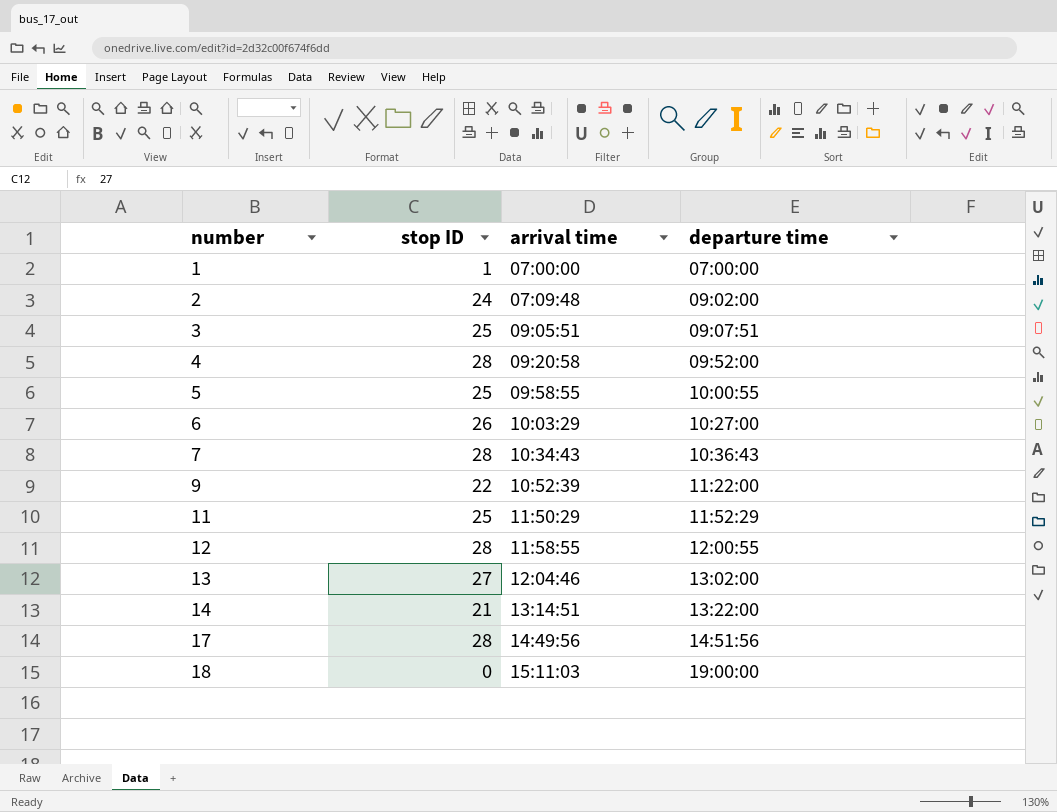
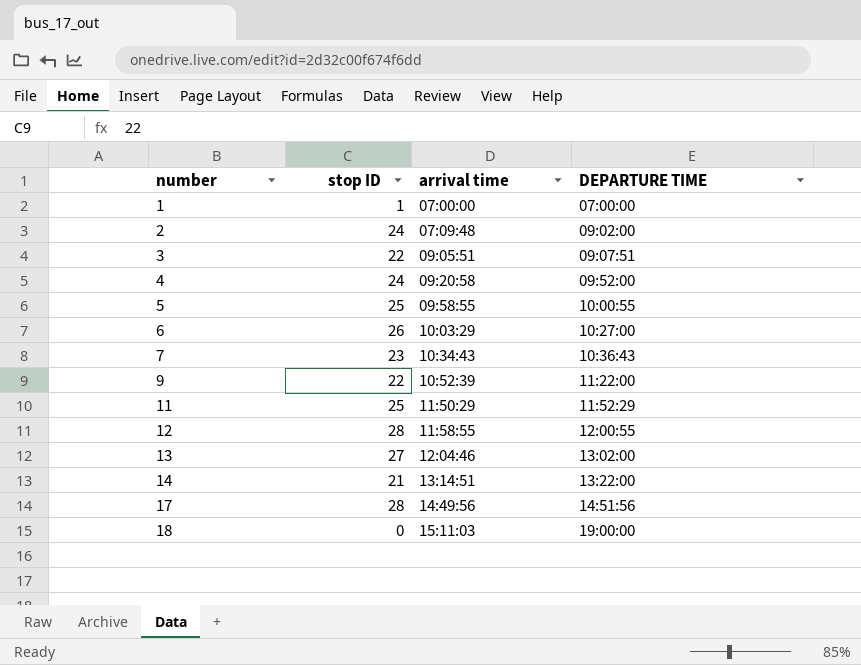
column name: departure time -> DEPARTURE TIME
3 | stop ID: 25 -> 22
4 | stop ID: 28 -> 24
7 | stop ID: 28 -> 23

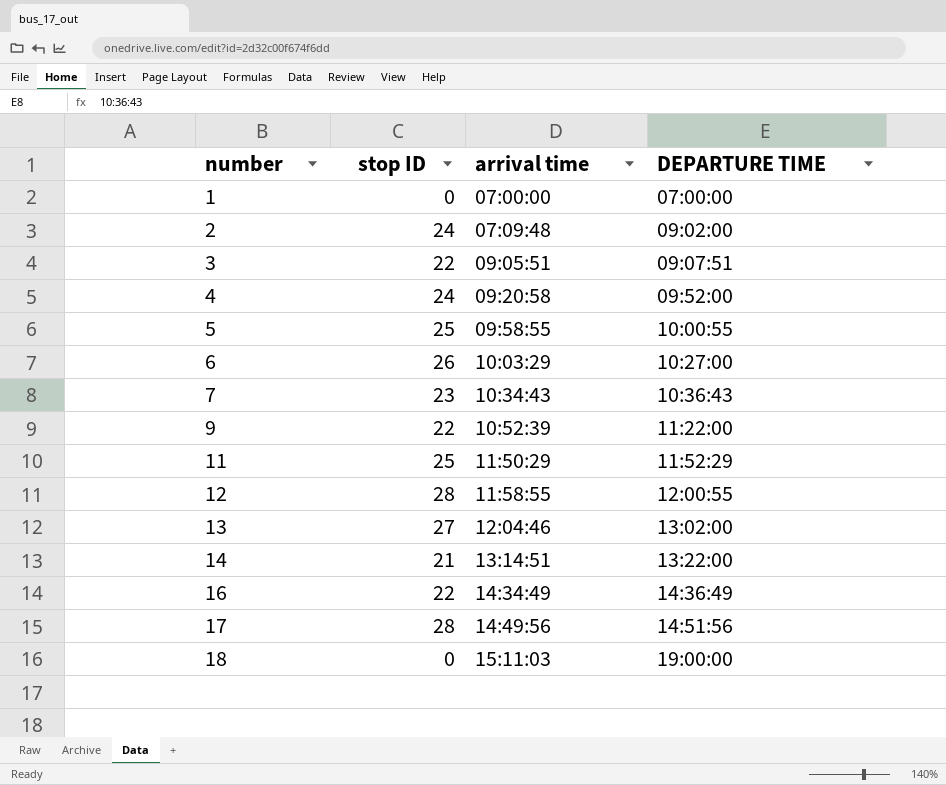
1 | stop ID: 1 -> 0
row 16: none -> 22 | 14:34:49 | 14:36:49

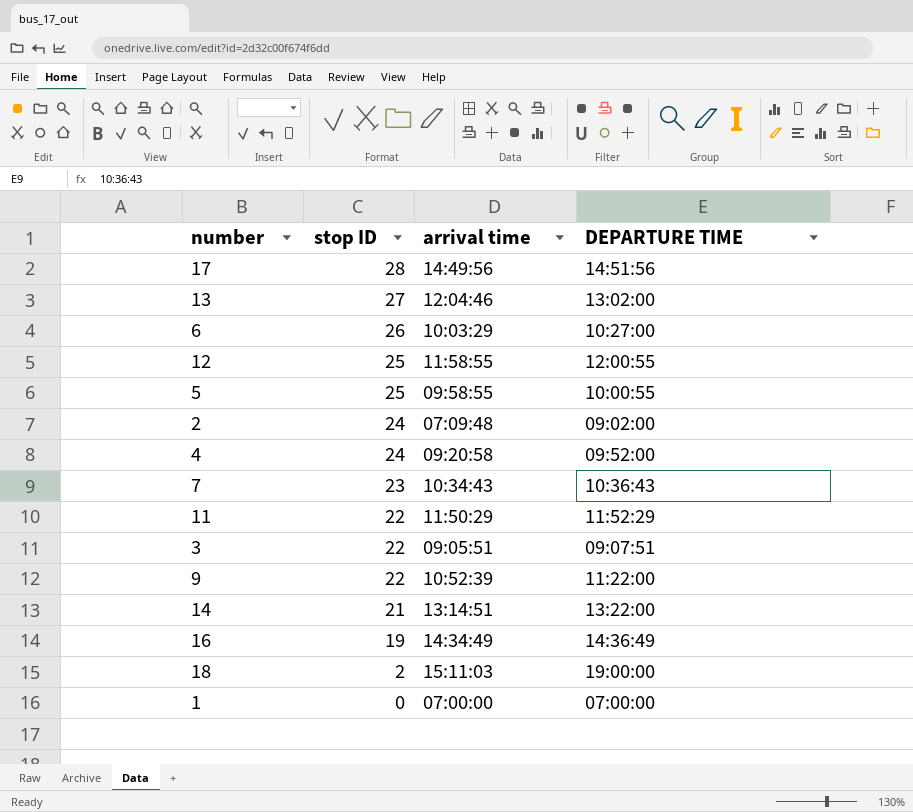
row order: number ascending -> stop ID descending
12 | stop ID: 28 -> 25
11 | stop ID: 25 -> 22
16 | stop ID: 22 -> 19
18 | stop ID: 0 -> 2

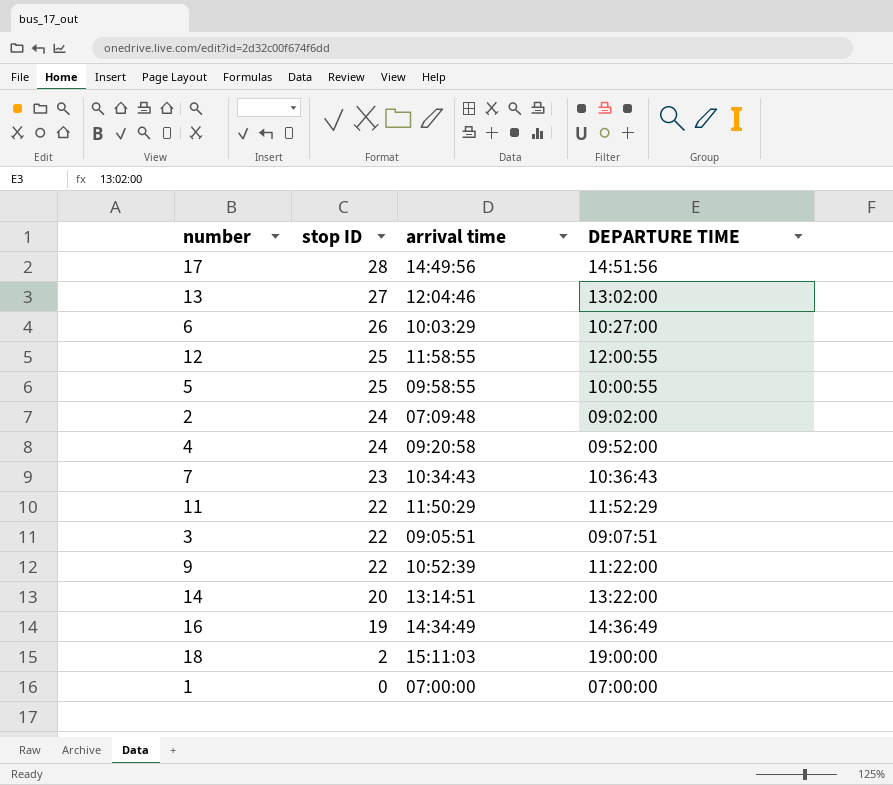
14 | stop ID: 21 -> 20

